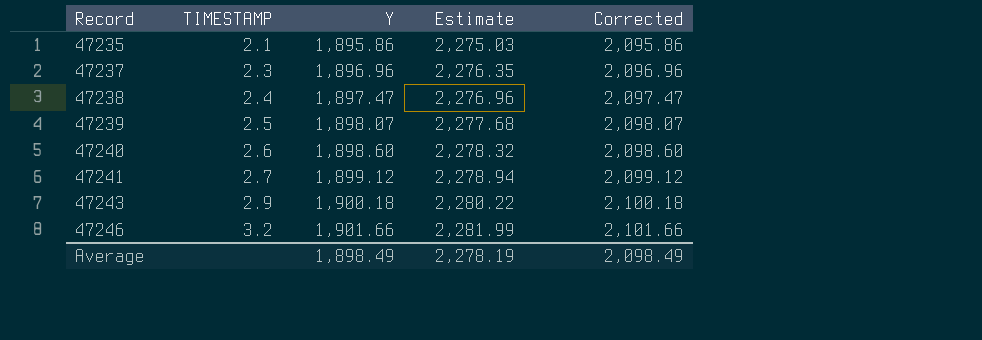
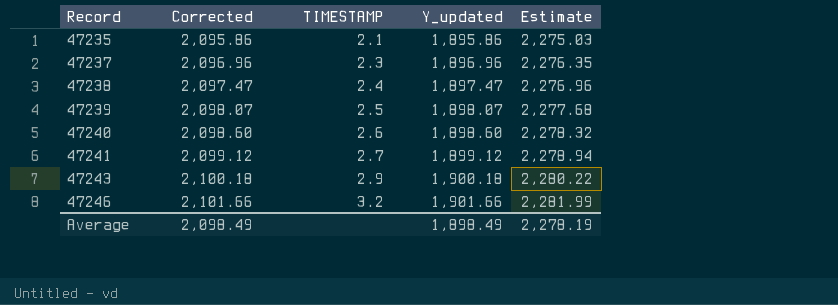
column Corrected | position: 5 -> 2
column name: Y -> Y_updated

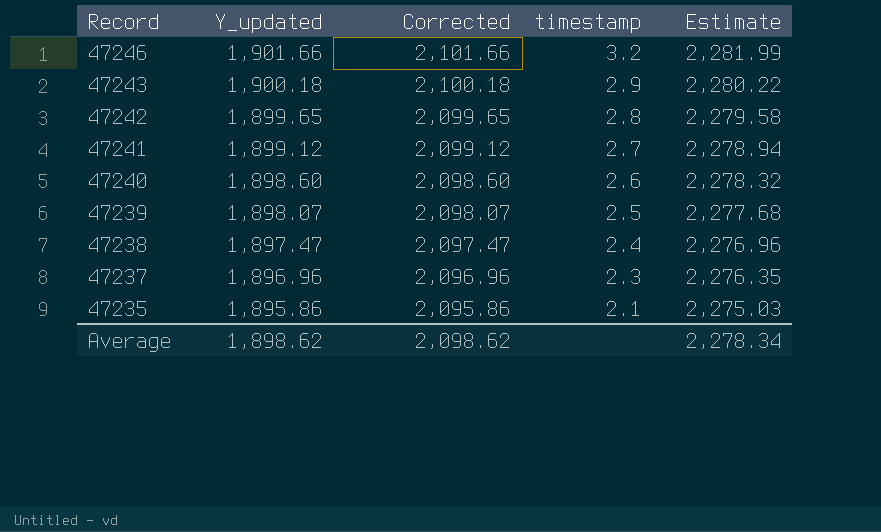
row order: Record ascending -> Record descending
column Y_updated | position: 4 -> 2
column name: TIMESTAMP -> timestamp
row 47242: none -> 1,899.65 | 2,099.65 | 2.8 | 2,279.58
Average | Y_updated: 1,898.49 -> 1,898.62
Average | Corrected: 2,098.49 -> 2,098.62
Average | Estimate: 2,278.19 -> 2,278.34

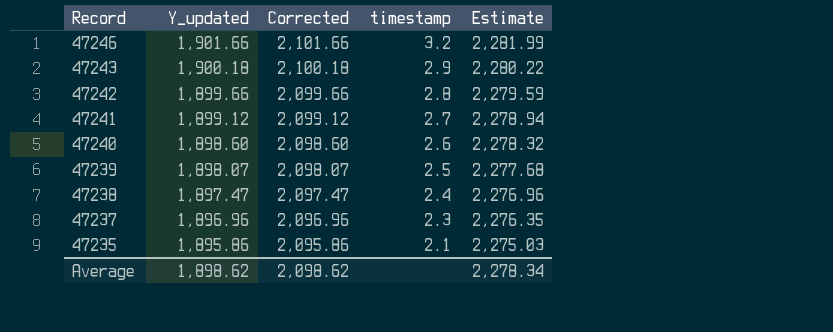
47242 | Y_updated: 1,899.65 -> 1,899.66
47242 | Corrected: 2,099.65 -> 2,099.66
47242 | Estimate: 2,279.58 -> 2,279.59

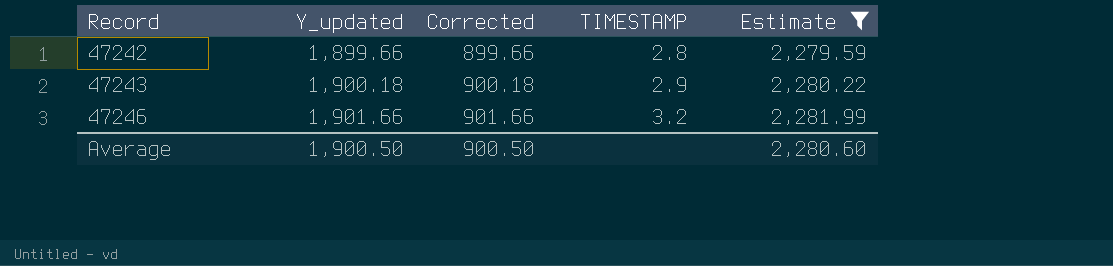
filter: none -> Estimate >= 2,279.59
row order: Record descending -> Record ascending
column Corrected | formula: [Y_updated] + 200 -> [Y_updated] - 1000
column name: timestamp -> TIMESTAMP
Average | Y_updated: 1,898.62 -> 1,900.50
Average | Corrected: 2,098.62 -> 900.50
Average | Estimate: 2,278.34 -> 2,280.60

